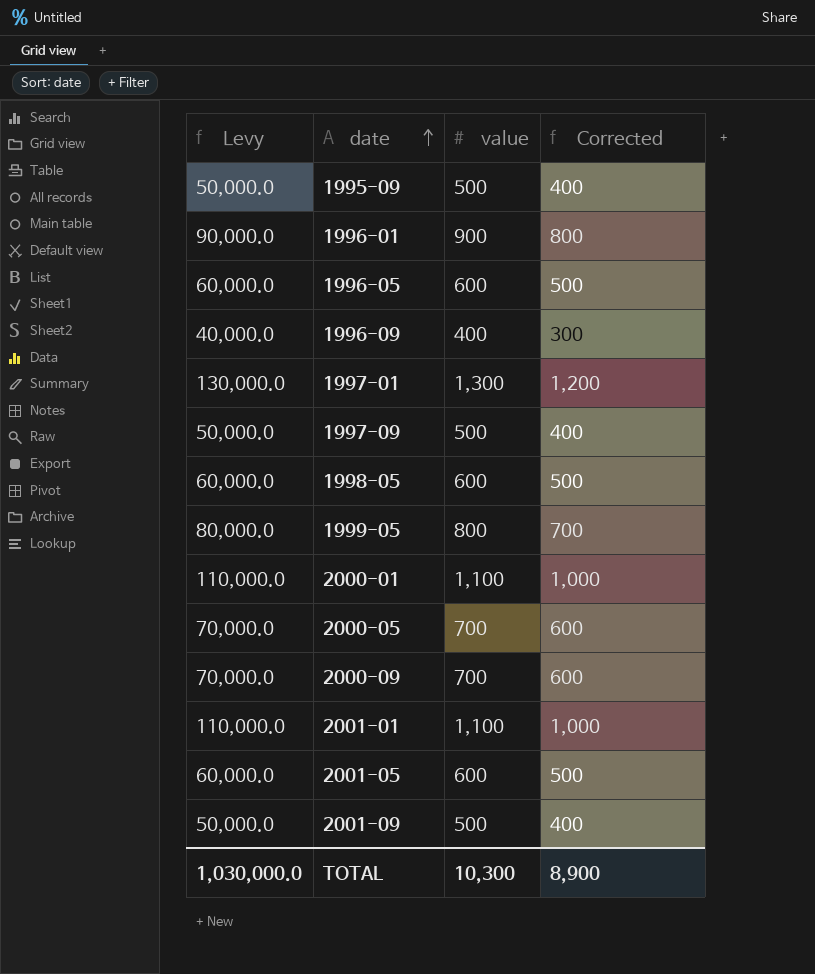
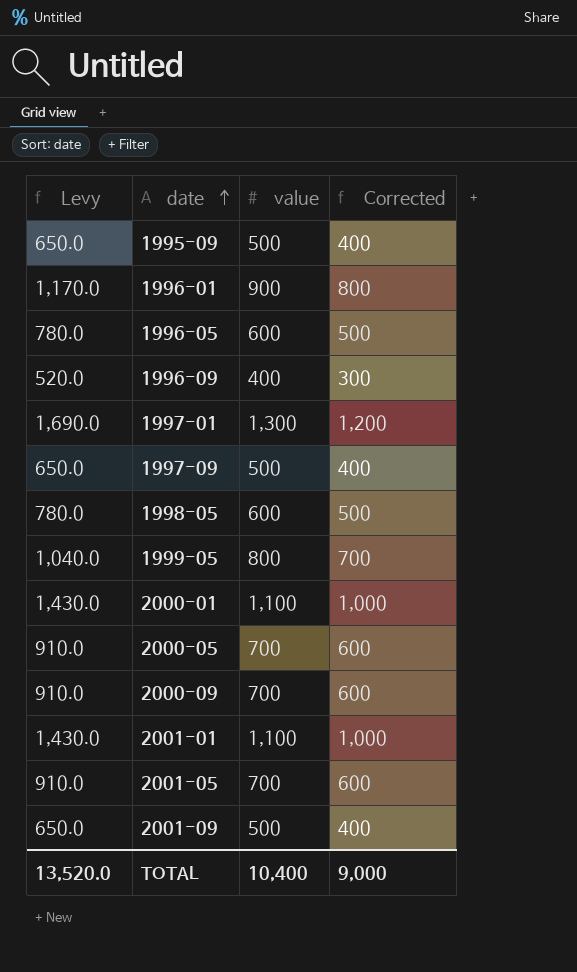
column Levy | formula: [value] * 100 -> [value] * 1.3
2001-05 | value: 600 -> 700
2001-05 | Corrected: 500 -> 600
TOTAL | Levy: 1,030,000.0 -> 13,520.0
TOTAL | value: 10,300 -> 10,400
TOTAL | Corrected: 8,900 -> 9,000

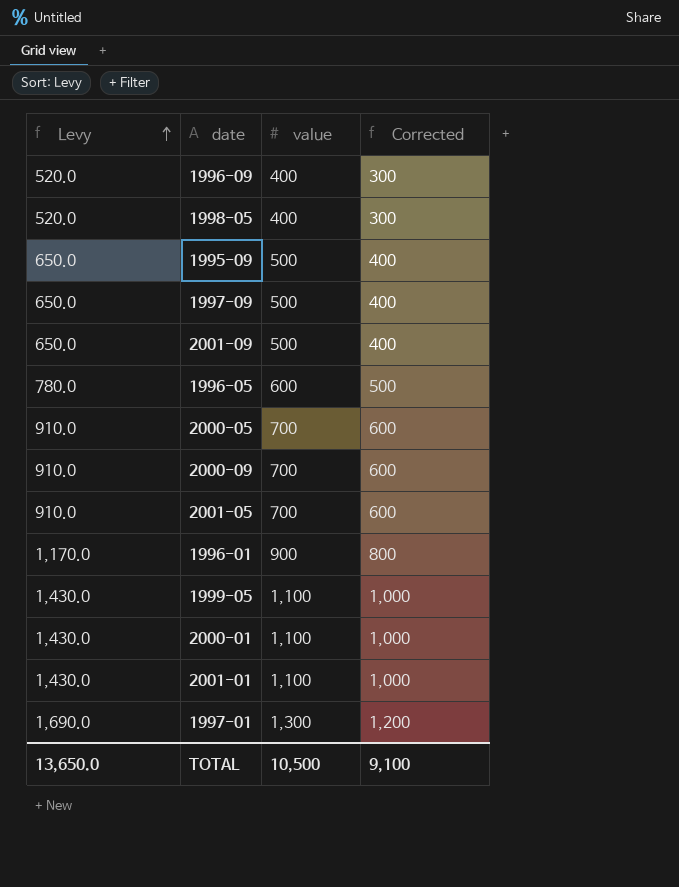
row order: date ascending -> Levy ascending
1998-05 | Levy: 780.0 -> 520.0
1998-05 | value: 600 -> 400
1998-05 | Corrected: 500 -> 300
1999-05 | Levy: 1,040.0 -> 1,430.0
1999-05 | value: 800 -> 1,100
1999-05 | Corrected: 700 -> 1,000
TOTAL | Levy: 13,520.0 -> 13,650.0
TOTAL | value: 10,400 -> 10,500
TOTAL | Corrected: 9,000 -> 9,100

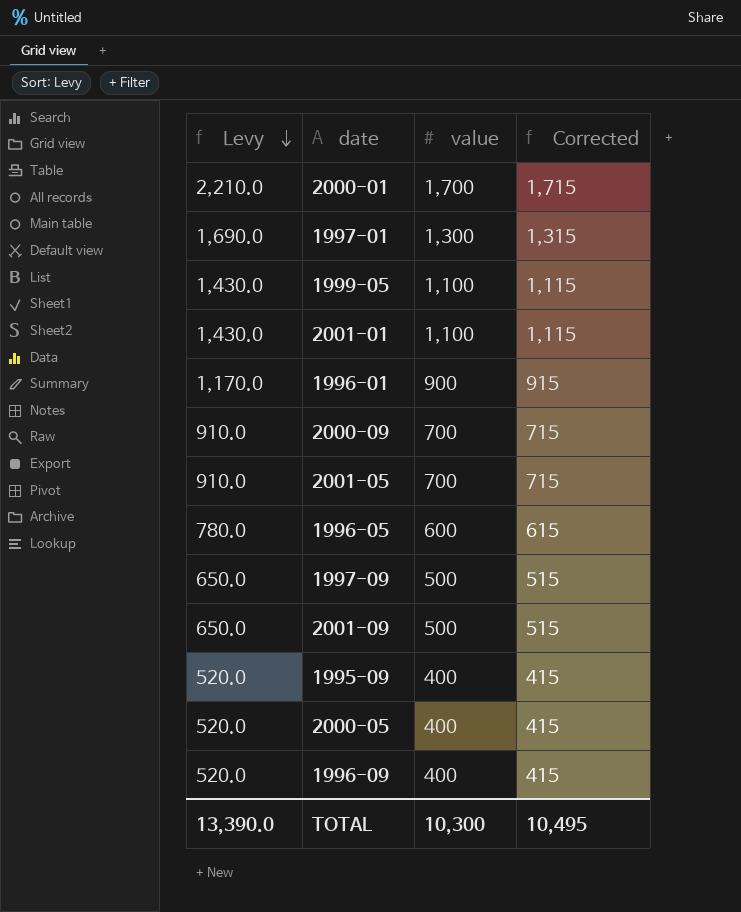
row order: Levy ascending -> Levy descending
column Corrected | formula: [value] - 100 -> [value] + 15
row 1998-05: 520.0 | 400 | 300 -> none
2000-01 | Levy: 1,430.0 -> 2,210.0
2000-01 | value: 1,100 -> 1,700
1995-09 | Levy: 650.0 -> 520.0
1995-09 | value: 500 -> 400
2000-05 | Levy: 910.0 -> 520.0
2000-05 | value: 700 -> 400
TOTAL | Levy: 13,650.0 -> 13,390.0
TOTAL | value: 10,500 -> 10,300
TOTAL | Corrected: 9,100 -> 10,495

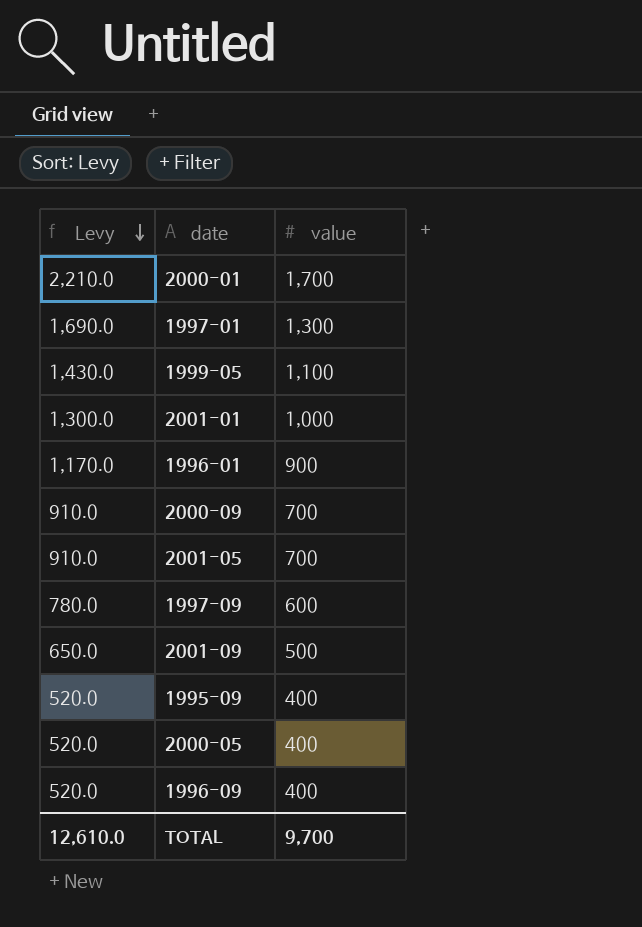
column Corrected | formula: [value] + 15 -> none
row 1996-05: 780.0 | 600 | 615 -> none
2001-01 | Levy: 1,430.0 -> 1,300.0
2001-01 | value: 1,100 -> 1,000
1997-09 | Levy: 650.0 -> 780.0
1997-09 | value: 500 -> 600
TOTAL | Levy: 13,390.0 -> 12,610.0
TOTAL | value: 10,300 -> 9,700

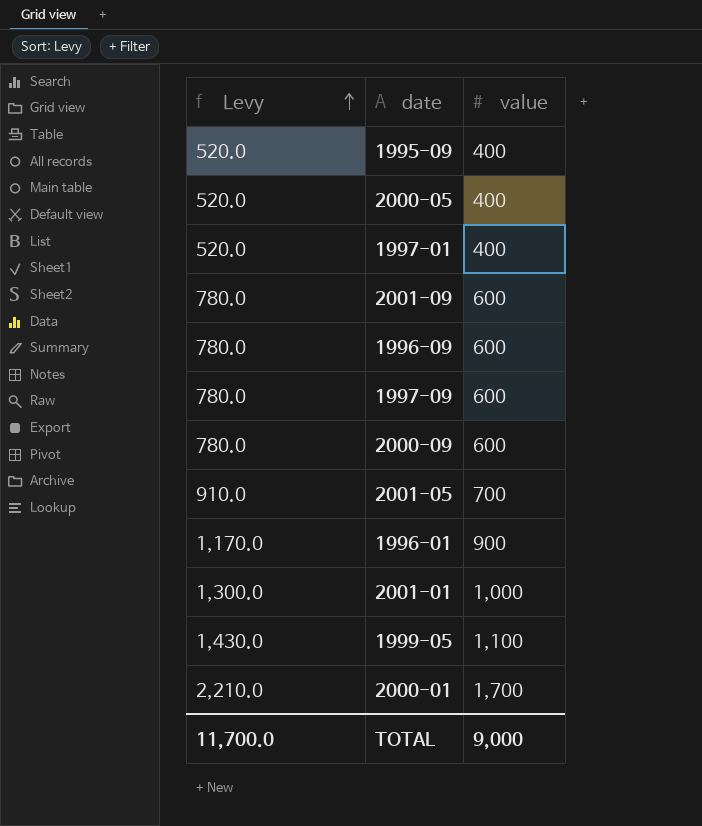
row order: Levy descending -> Levy ascending
1997-01 | Levy: 1,690.0 -> 520.0
1997-01 | value: 1,300 -> 400
2001-09 | Levy: 650.0 -> 780.0
2001-09 | value: 500 -> 600
1996-09 | Levy: 520.0 -> 780.0
1996-09 | value: 400 -> 600
2000-09 | Levy: 910.0 -> 780.0
2000-09 | value: 700 -> 600
TOTAL | Levy: 12,610.0 -> 11,700.0
TOTAL | value: 9,700 -> 9,000

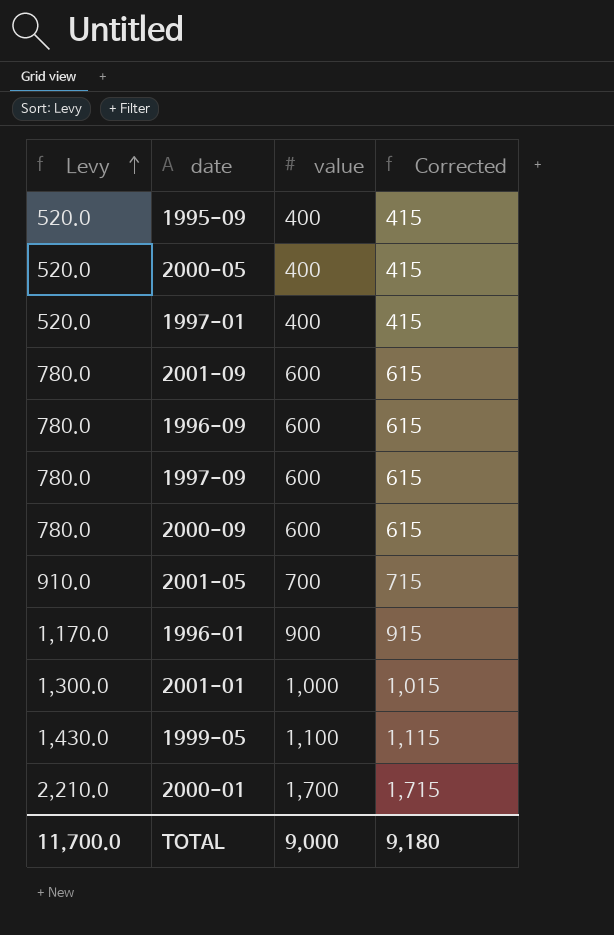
column Corrected | formula: none -> [value] + 15

